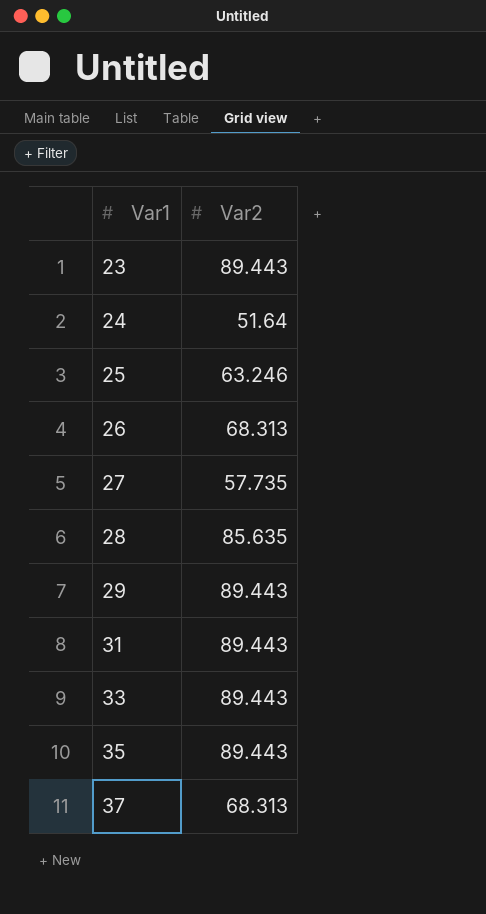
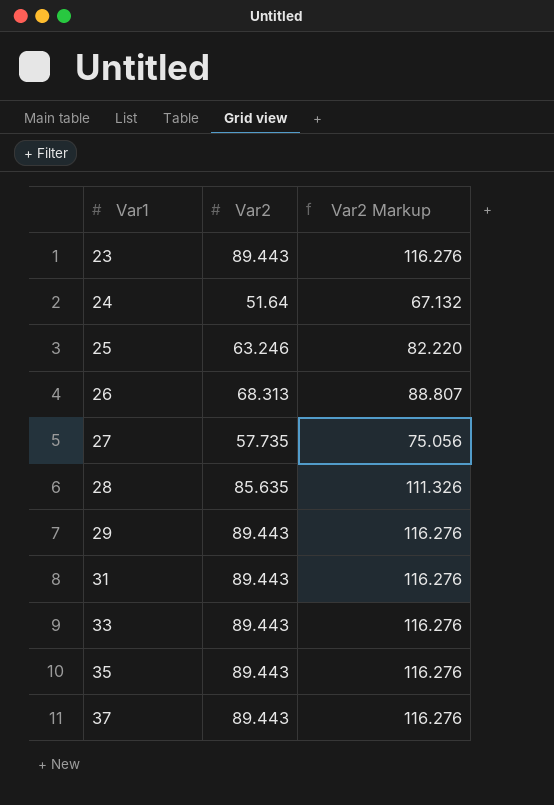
column Var2 Markup | formula: none -> [Var2] * 1.3
37 | Var2: 68.313 -> 89.443

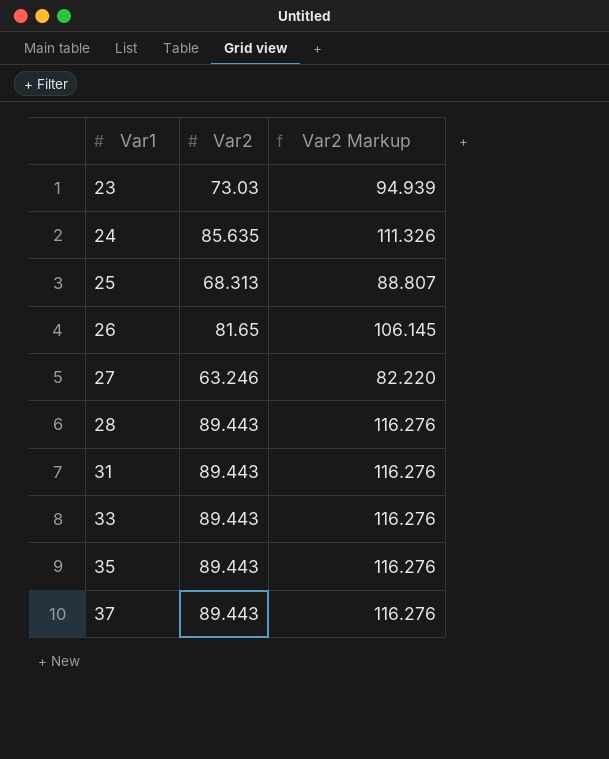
row 29: 89.443 | 116.276 -> none
23 | Var2: 89.443 -> 73.03
23 | Var2 Markup: 116.276 -> 94.939
24 | Var2: 51.64 -> 85.635
24 | Var2 Markup: 67.132 -> 111.326
25 | Var2: 63.246 -> 68.313
25 | Var2 Markup: 82.220 -> 88.807
26 | Var2: 68.313 -> 81.65
26 | Var2 Markup: 88.807 -> 106.145
27 | Var2: 57.735 -> 63.246
27 | Var2 Markup: 75.056 -> 82.220
28 | Var2: 85.635 -> 89.443
28 | Var2 Markup: 111.326 -> 116.276

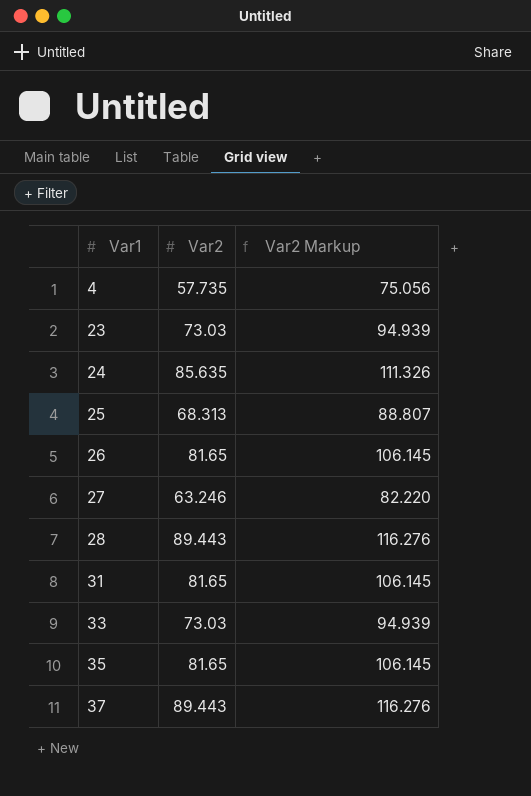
row 4: none -> 57.735 | 75.056
31 | Var2: 89.443 -> 81.65
31 | Var2 Markup: 116.276 -> 106.145
33 | Var2: 89.443 -> 73.03
33 | Var2 Markup: 116.276 -> 94.939
35 | Var2: 89.443 -> 81.65
35 | Var2 Markup: 116.276 -> 106.145

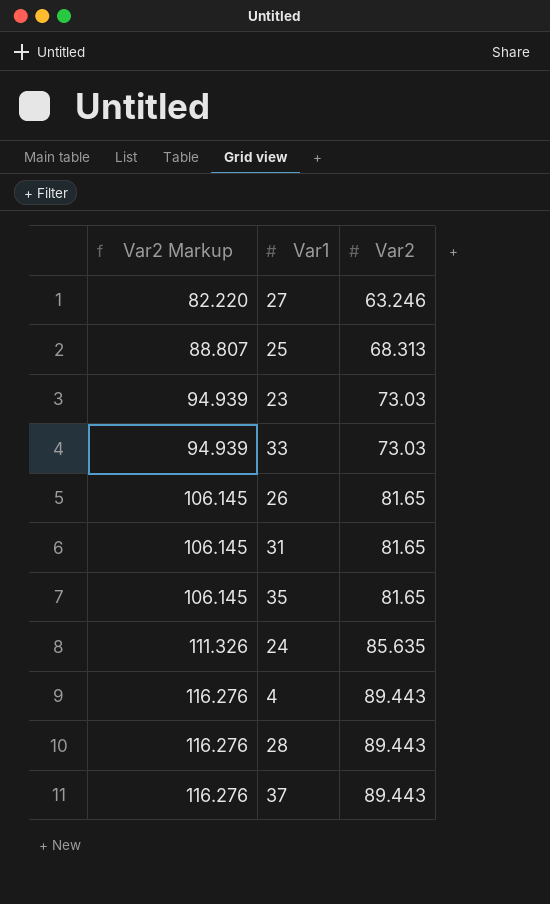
row order: Var1 ascending -> Var2 Markup ascending
column Var2 Markup | position: 3 -> 1
4 | Var2 Markup: 75.056 -> 116.276
4 | Var2: 57.735 -> 89.443

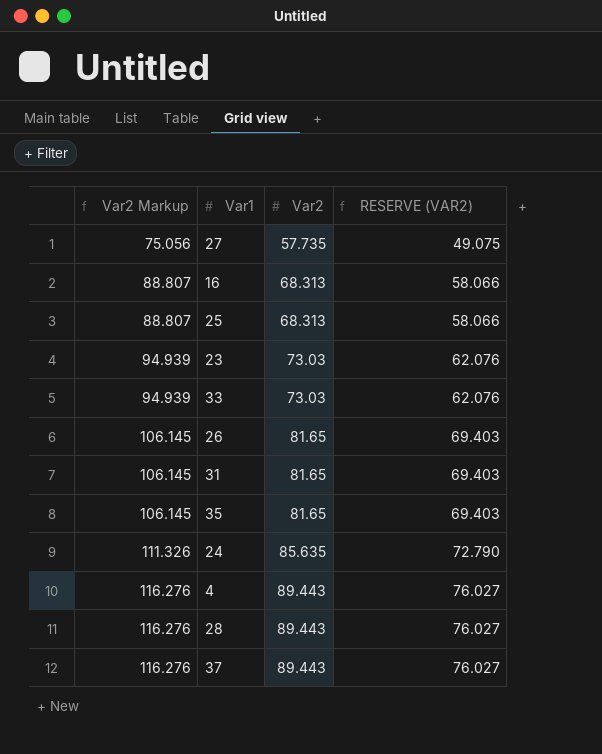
column RESERVE (VAR2) | formula: none -> [Var2] * 0.85
27 | Var2 Markup: 82.220 -> 75.056
27 | Var2: 63.246 -> 57.735
row 16: none -> 88.807 | 68.313 | 58.066

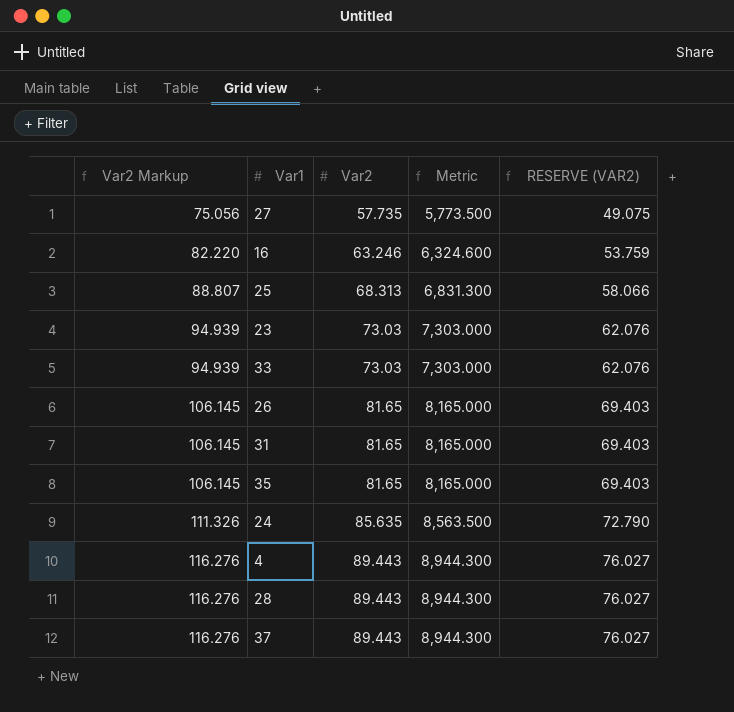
column Metric | formula: none -> [Var2] * 100
16 | Var2 Markup: 88.807 -> 82.220
16 | Var2: 68.313 -> 63.246
16 | RESERVE (VAR2): 58.066 -> 53.759

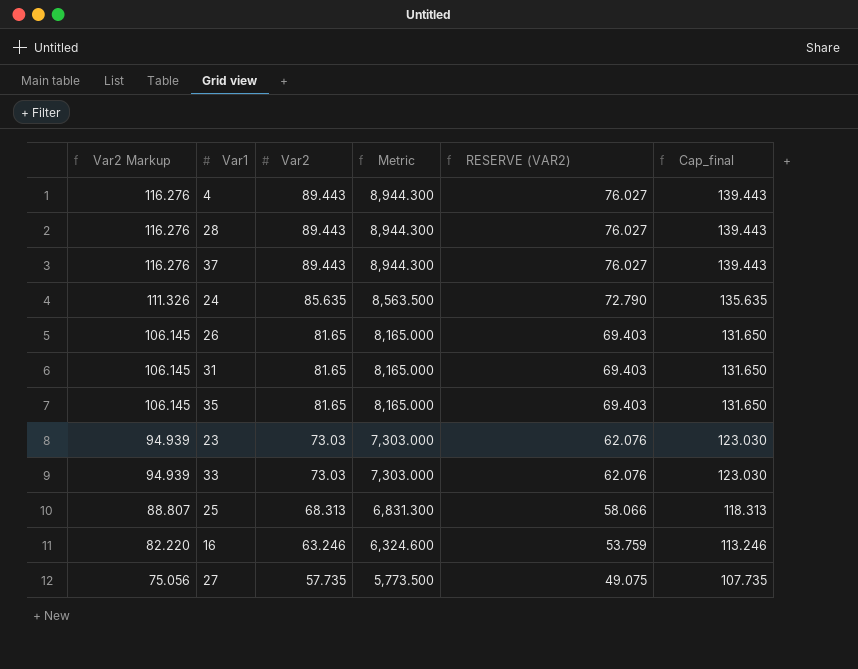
row order: Var2 Markup ascending -> Var2 Markup descending
column Cap_final | formula: none -> [Var2] + 50

